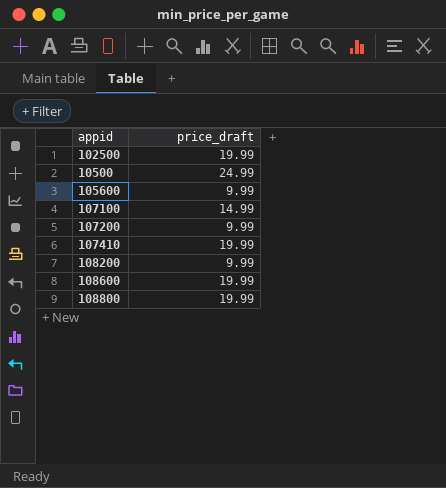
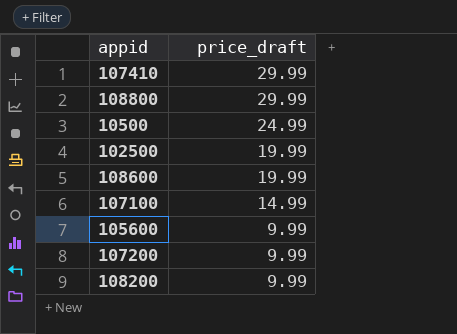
row order: none -> price_draft descending
107410 | price_draft: 19.99 -> 29.99
108800 | price_draft: 19.99 -> 29.99

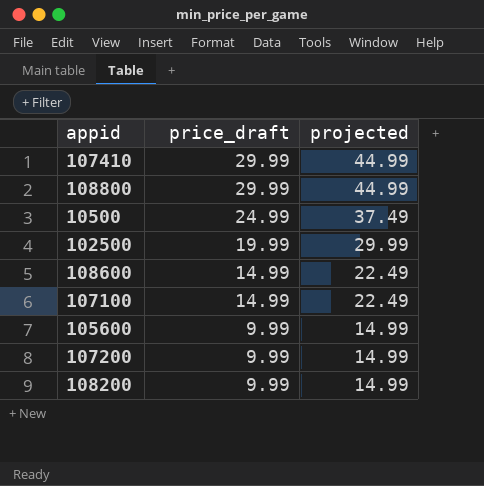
column projected | formula: none -> [price_draft] * 1.5
108600 | price_draft: 19.99 -> 14.99

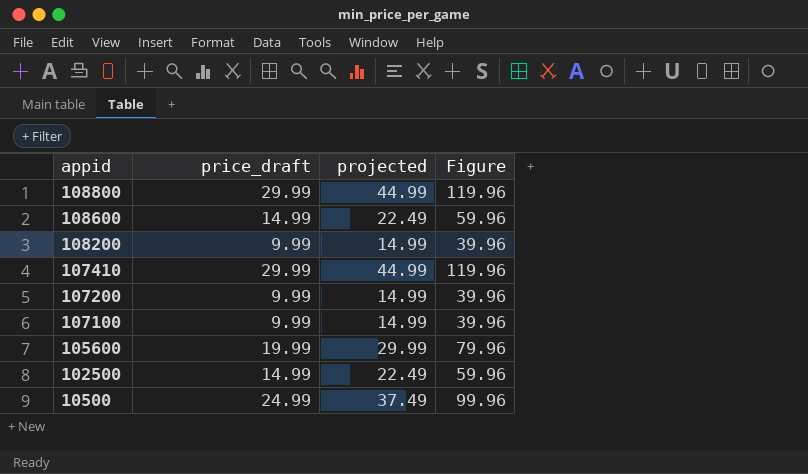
row order: price_draft descending -> appid descending
column Figure | formula: none -> [price_draft] * 4
107100 | price_draft: 14.99 -> 9.99
107100 | projected: 22.49 -> 14.99
105600 | price_draft: 9.99 -> 19.99
105600 | projected: 14.99 -> 29.99
102500 | price_draft: 19.99 -> 14.99
102500 | projected: 29.99 -> 22.49

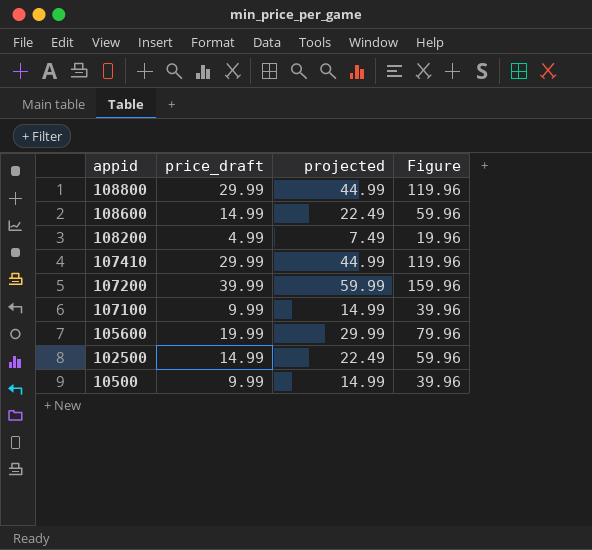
108200 | price_draft: 9.99 -> 4.99
108200 | projected: 14.99 -> 7.49
108200 | Figure: 39.96 -> 19.96
107200 | price_draft: 9.99 -> 39.99
107200 | projected: 14.99 -> 59.99
107200 | Figure: 39.96 -> 159.96
10500 | price_draft: 24.99 -> 9.99
10500 | projected: 37.49 -> 14.99
10500 | Figure: 99.96 -> 39.96

